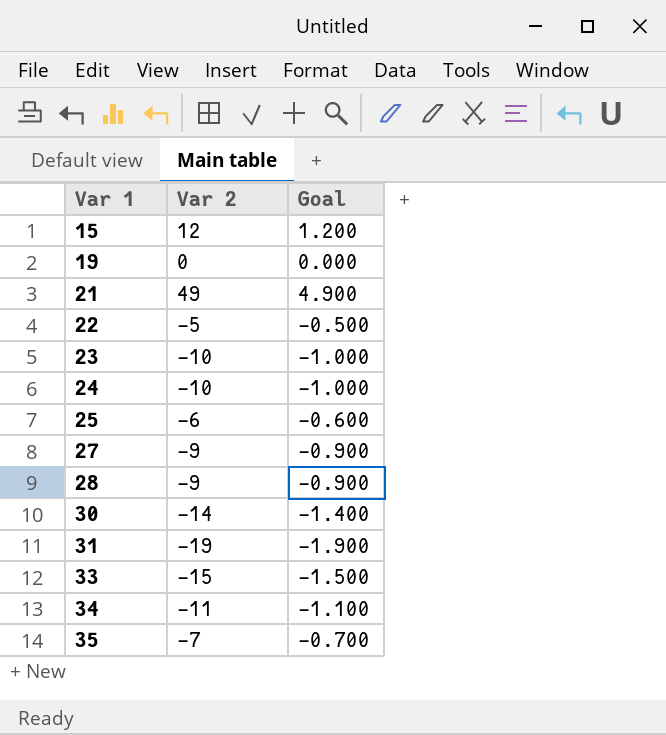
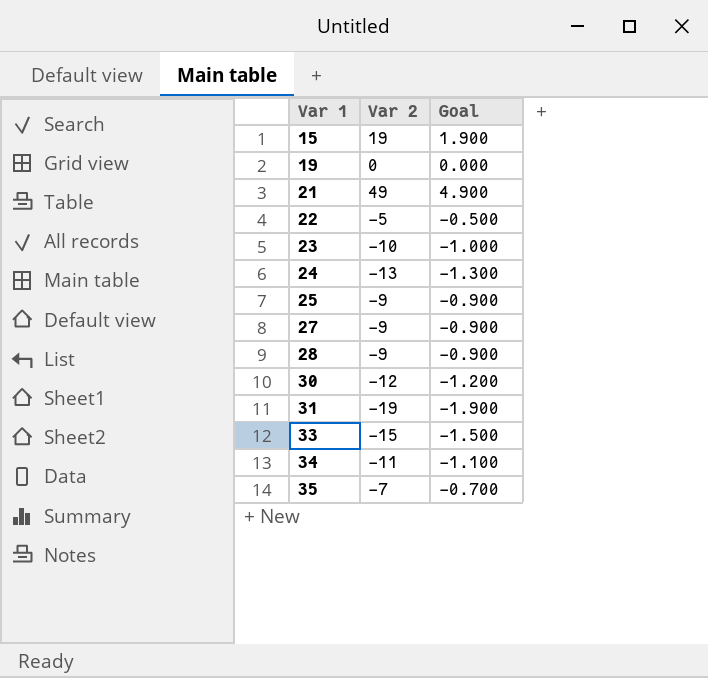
15 | Var 2: 12 -> 19
15 | Goal: 1.200 -> 1.900
24 | Var 2: -10 -> -13
24 | Goal: -1.000 -> -1.300
25 | Var 2: -6 -> -9
25 | Goal: -0.600 -> -0.900
30 | Var 2: -14 -> -12
30 | Goal: -1.400 -> -1.200

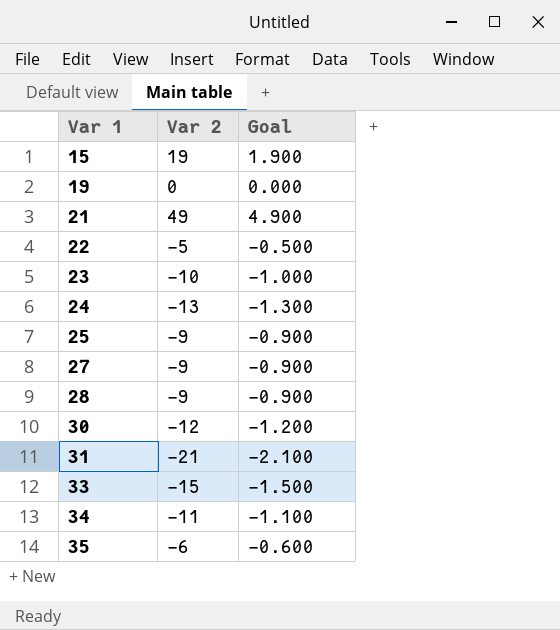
31 | Var 2: -19 -> -21
31 | Goal: -1.900 -> -2.100
35 | Var 2: -7 -> -6
35 | Goal: -0.700 -> -0.600

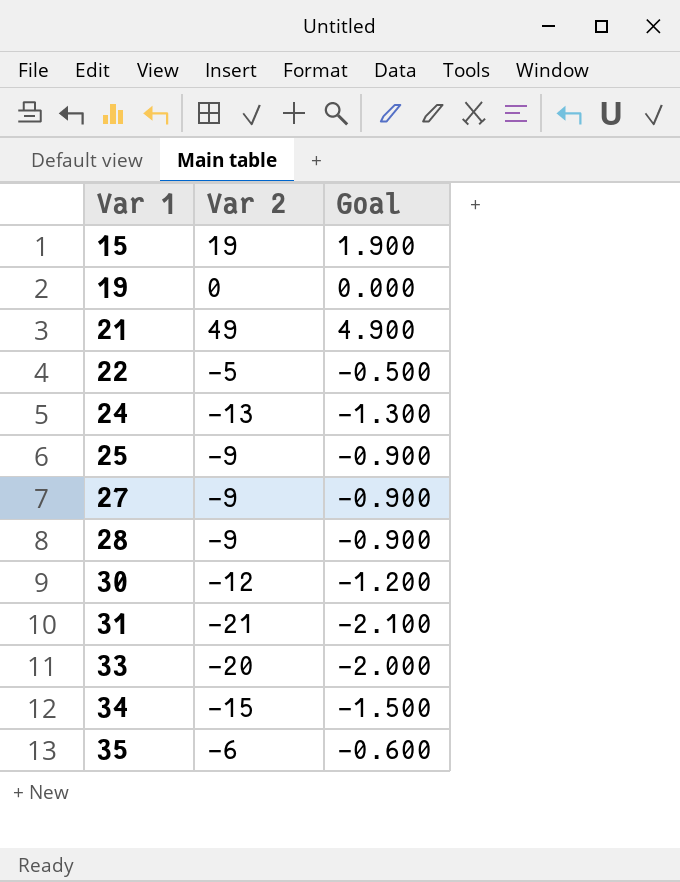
row 23: -10 | -1.000 -> none
33 | Var 2: -15 -> -20
33 | Goal: -1.500 -> -2.000
34 | Var 2: -11 -> -15
34 | Goal: -1.100 -> -1.500

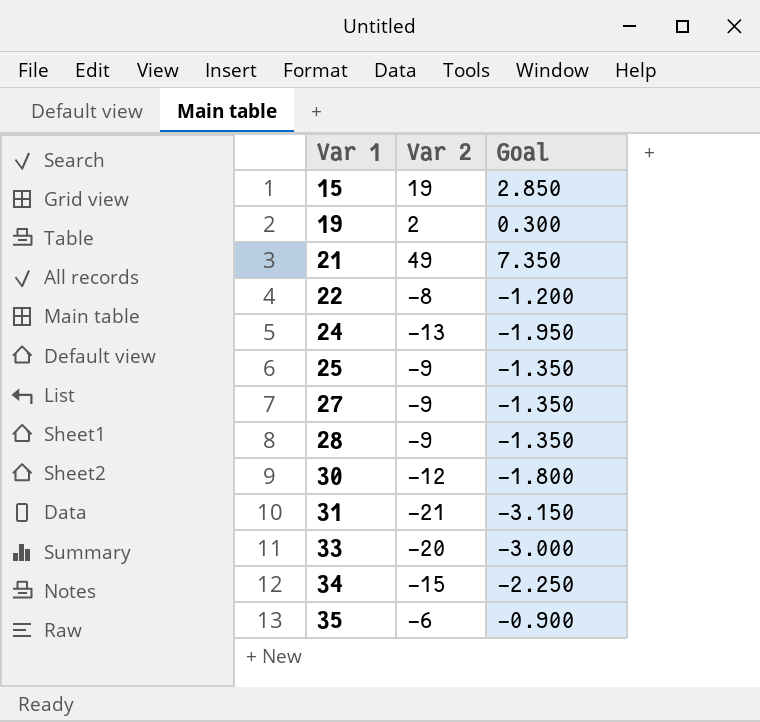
column Goal | formula: [Var 2] * 0.1 -> [Var 2] * 0.15
19 | Var 2: 0 -> 2
22 | Var 2: -5 -> -8

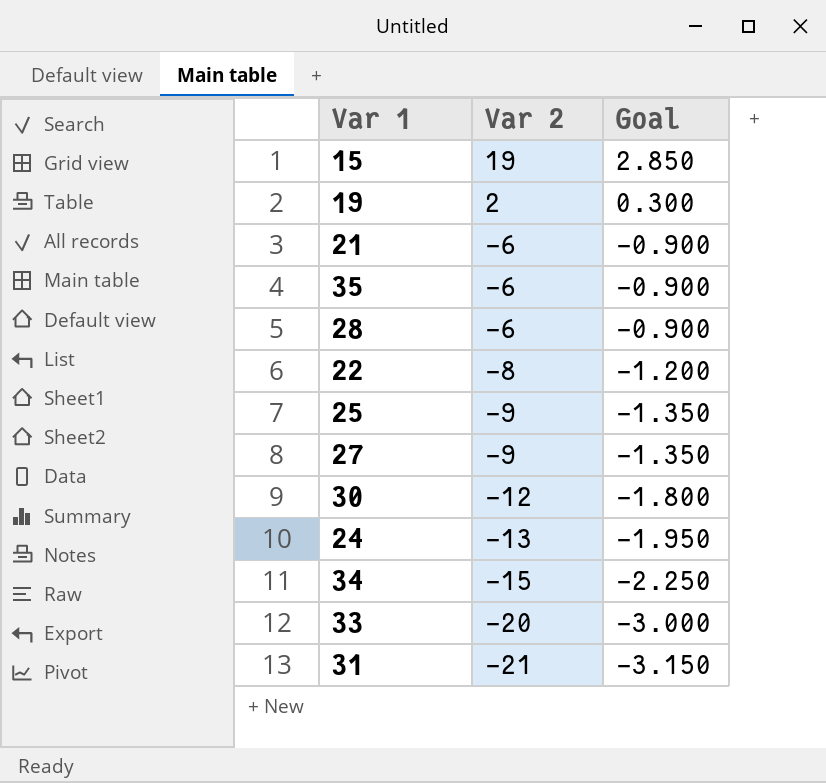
row order: Var 1 ascending -> Var 2 descending
21 | Var 2: 49 -> -6
21 | Goal: 7.350 -> -0.900
28 | Var 2: -9 -> -6
28 | Goal: -1.350 -> -0.900

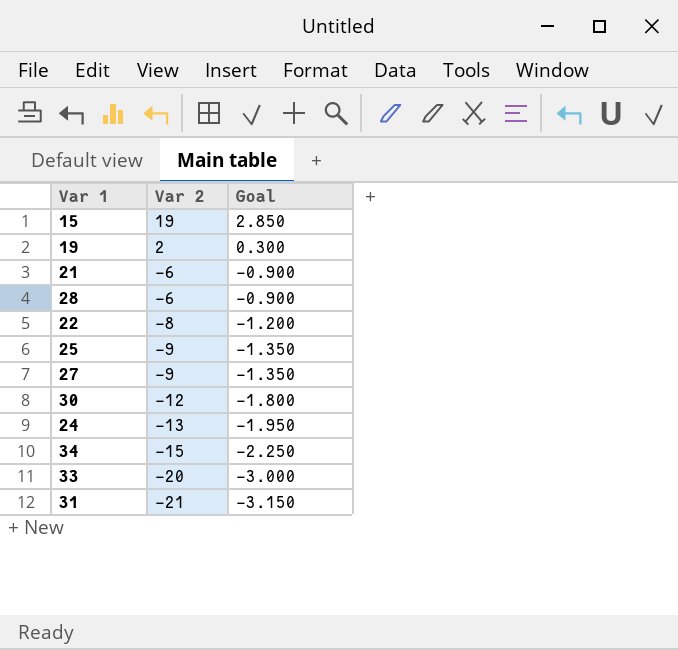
row 35: -6 | -0.900 -> none

